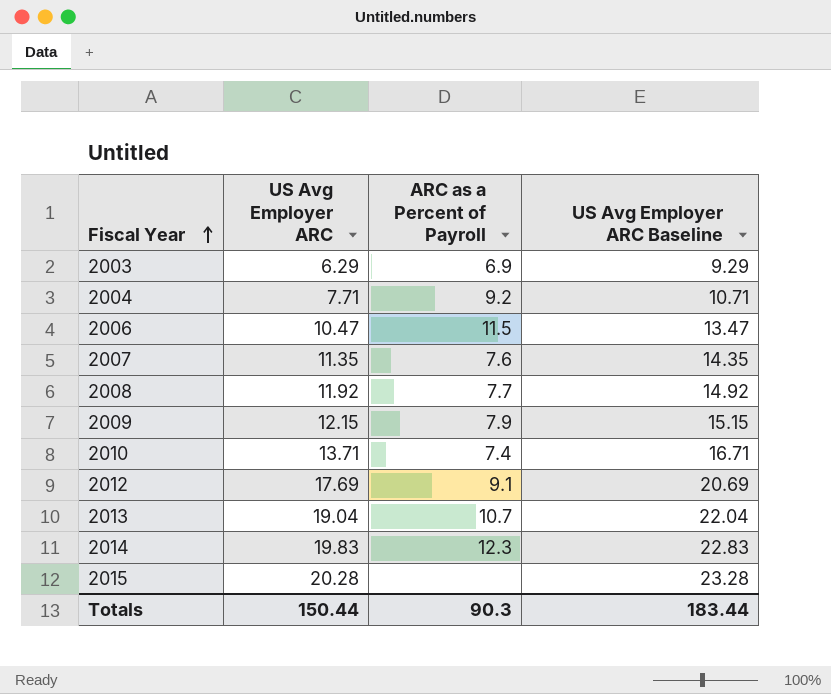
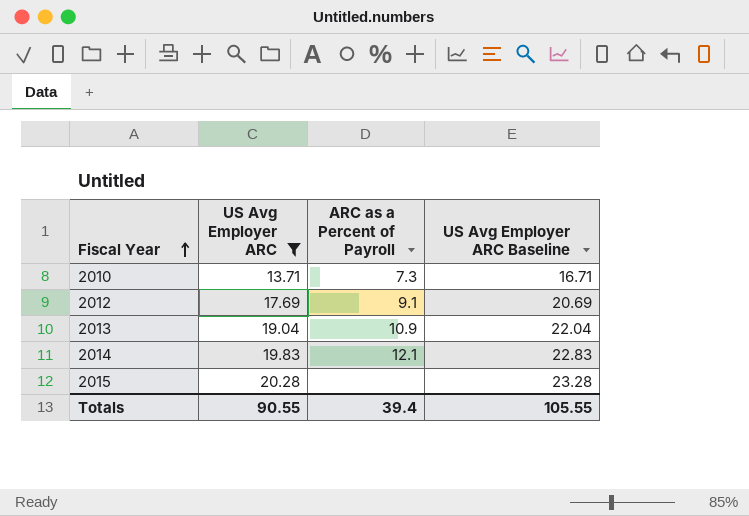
filter: none -> US Avg Employer ARC >= 13.71
2010 | ARC as a Percent of Payroll: 7.4 -> 7.3
2013 | ARC as a Percent of Payroll: 10.7 -> 10.9
2014 | ARC as a Percent of Payroll: 12.3 -> 12.1
Totals | US Avg Employer ARC: 150.44 -> 90.55
Totals | ARC as a Percent of Payroll: 90.3 -> 39.4
Totals | US Avg Employer ARC Baseline: 183.44 -> 105.55

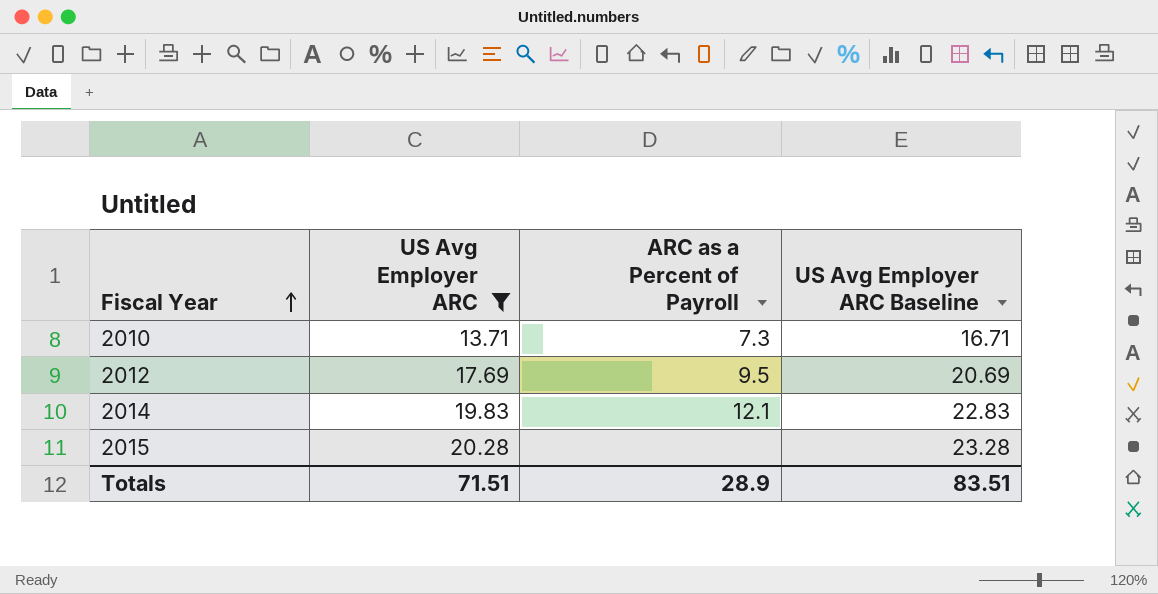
row 2013: 19.04 | 10.9 | 22.04 -> none
2012 | ARC as a Percent of Payroll: 9.1 -> 9.5
Totals | US Avg Employer ARC: 90.55 -> 71.51
Totals | ARC as a Percent of Payroll: 39.4 -> 28.9
Totals | US Avg Employer ARC Baseline: 105.55 -> 83.51

